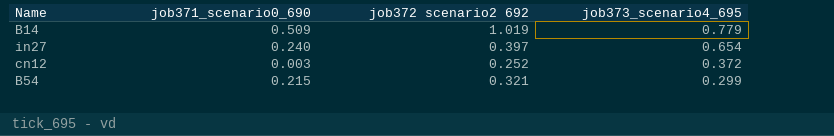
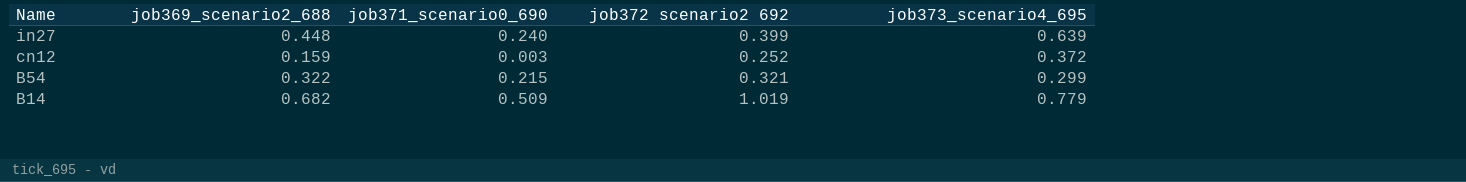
row order: job373_scenario4_695 descending -> Name descending
column job369_scenario2_688 | position: none -> 2
in27 | job372 scenario2 692: 0.397 -> 0.399
in27 | job373_scenario4_695: 0.654 -> 0.639

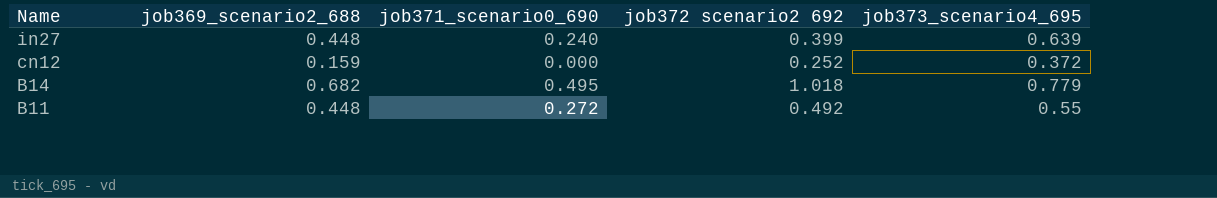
row B54: 0.322 | 0.215 | 0.321 | 0.299 -> none
cn12 | job371_scenario0_690: 0.003 -> 0.000
B14 | job371_scenario0_690: 0.509 -> 0.495
B14 | job372 scenario2 692: 1.019 -> 1.018
row B11: none -> 0.448 | 0.272 | 0.492 | 0.55

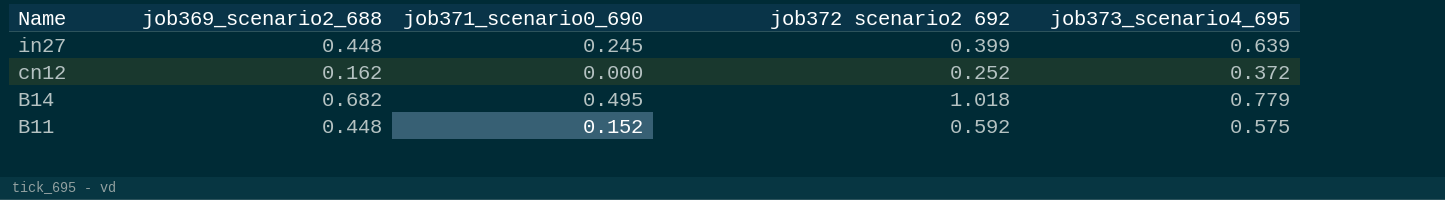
in27 | job371_scenario0_690: 0.240 -> 0.245
cn12 | job369_scenario2_688: 0.159 -> 0.162
B11 | job371_scenario0_690: 0.272 -> 0.152
B11 | job372 scenario2 692: 0.492 -> 0.592
B11 | job373_scenario4_695: 0.55 -> 0.575

